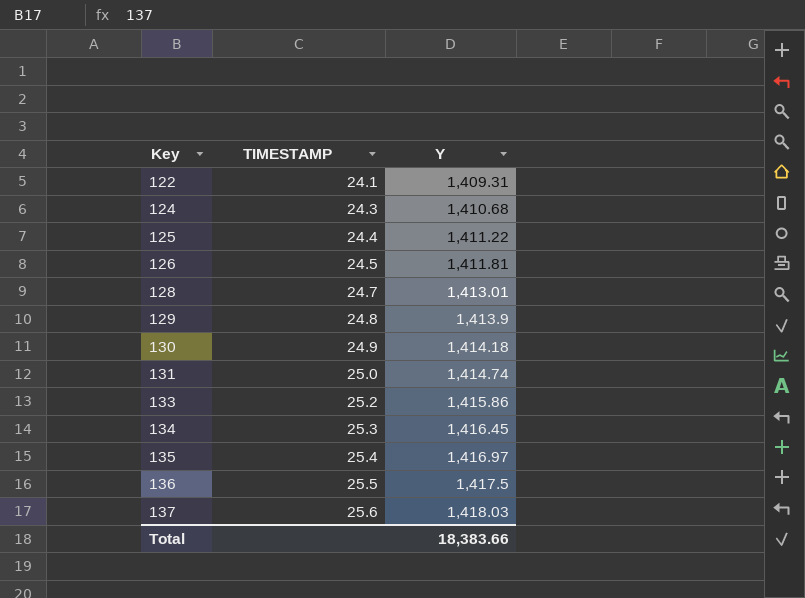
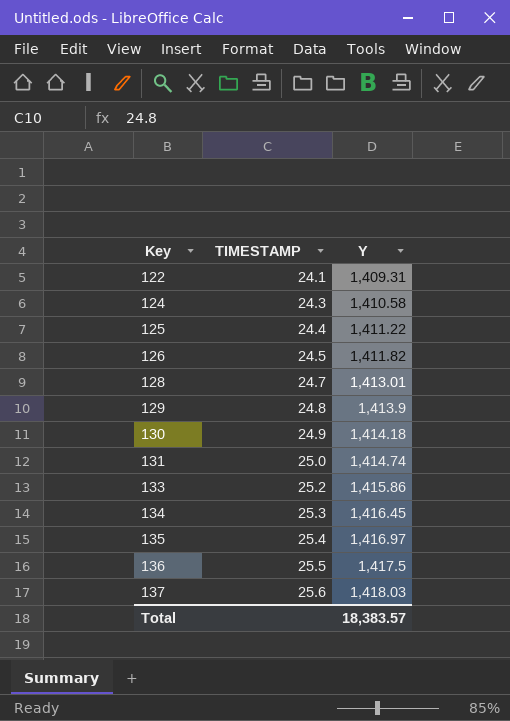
124 | Y: 1,410.68 -> 1,410.58
126 | Y: 1,411.81 -> 1,411.82
Total | Y: 18,383.66 -> 18,383.57

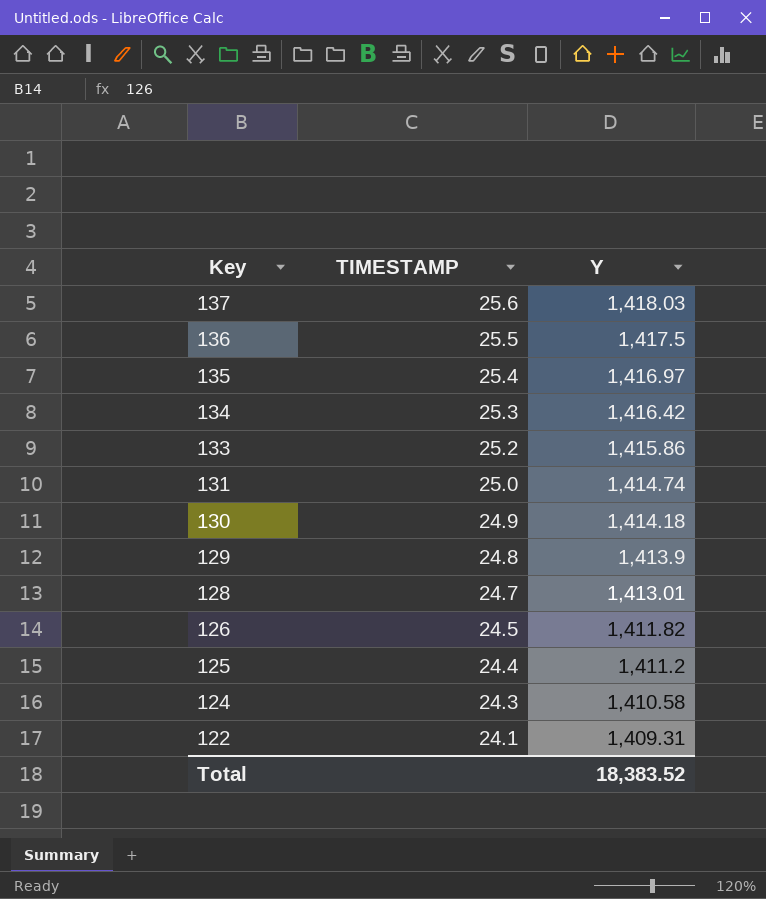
row order: Key ascending -> Key descending
134 | Y: 1,416.45 -> 1,416.42
125 | Y: 1,411.22 -> 1,411.2
Total | Y: 18,383.57 -> 18,383.52

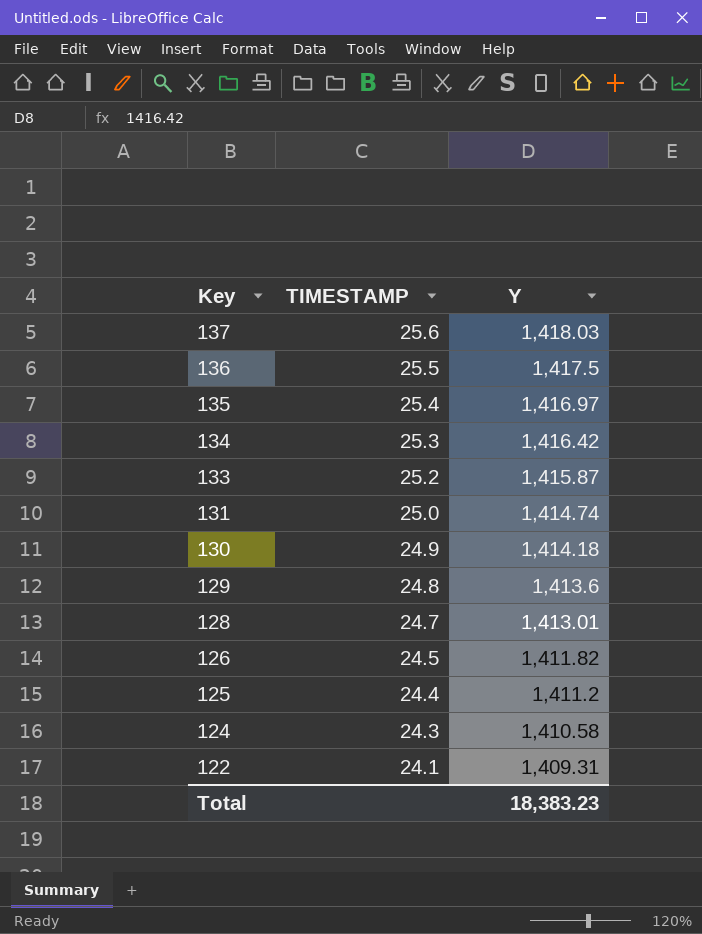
133 | Y: 1,415.86 -> 1,415.87
129 | Y: 1,413.9 -> 1,413.6
Total | Y: 18,383.52 -> 18,383.23

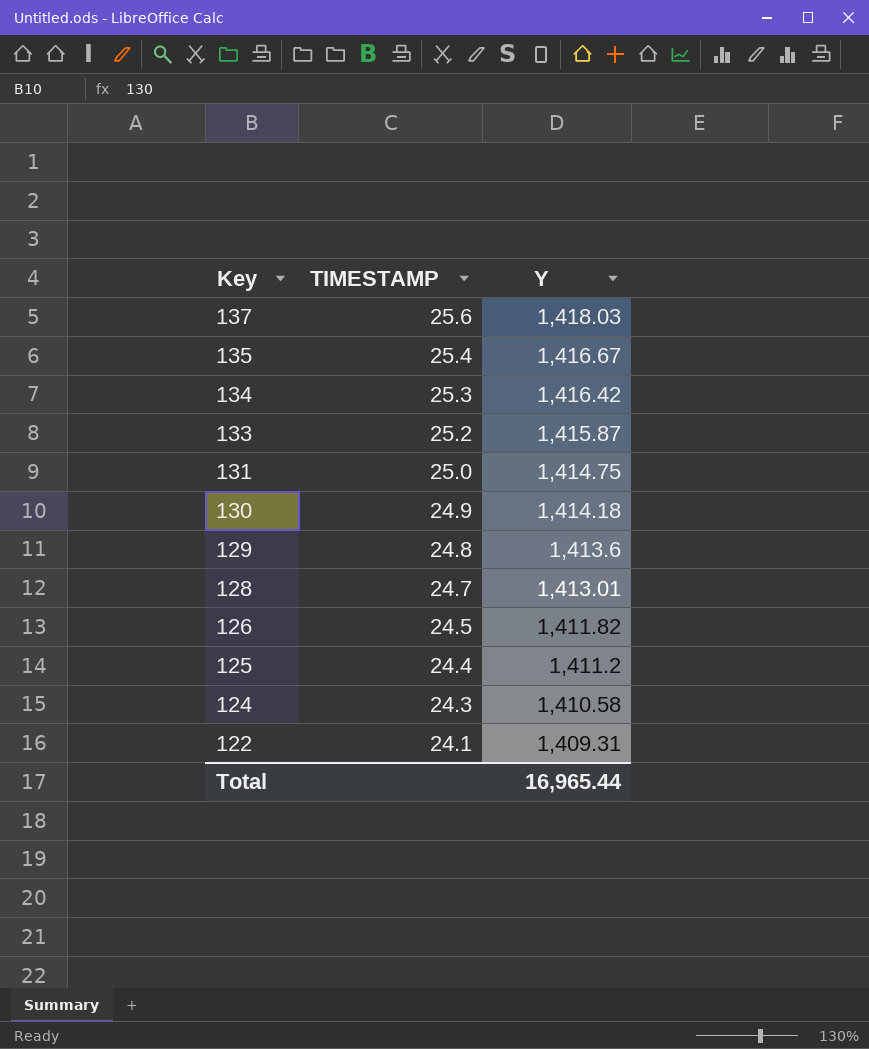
row 136: 25.5 | 1,417.5 -> none
135 | Y: 1,416.97 -> 1,416.67
131 | Y: 1,414.74 -> 1,414.75
Total | Y: 18,383.23 -> 16,965.44

